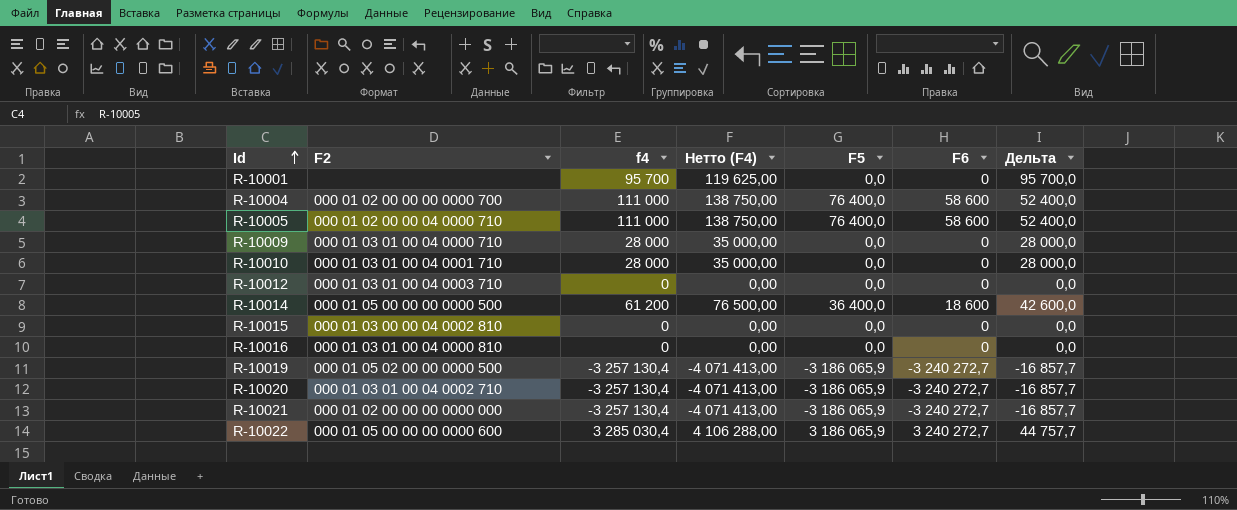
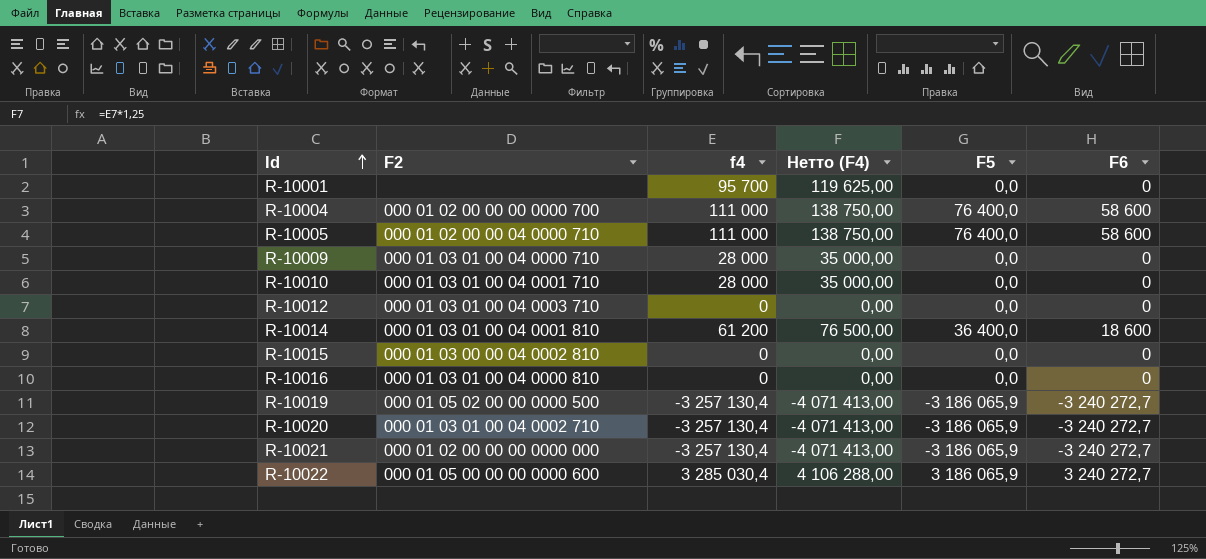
column Дельта | formula: [f4] - [F6] -> none
R-10014 | F2: 000 01 05 00 00 00 0000 500 -> 000 01 03 01 00 04 0001 810

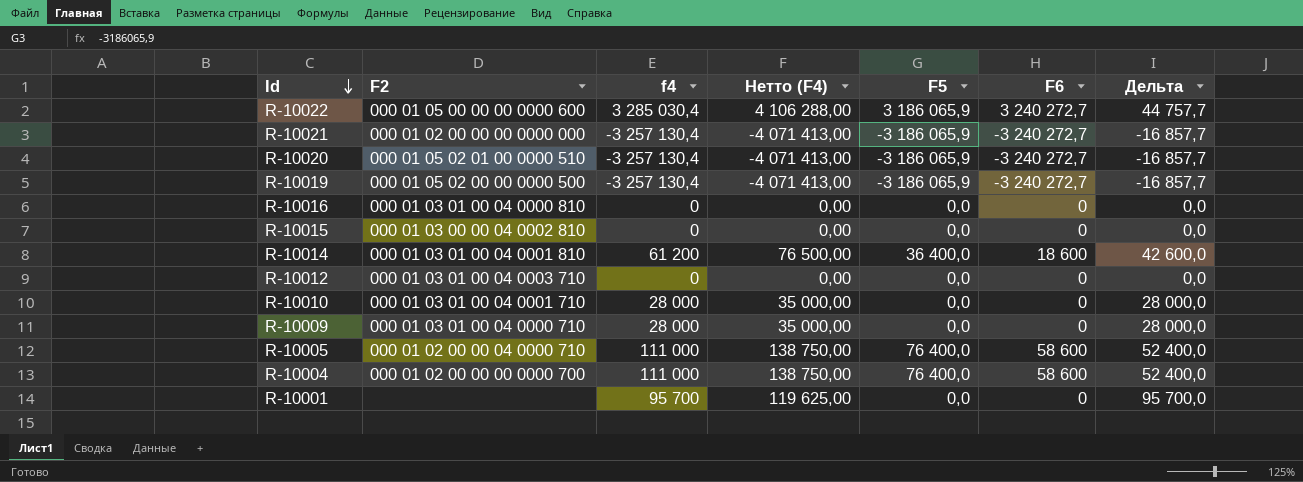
row order: Id ascending -> Id descending
column Дельта | formula: none -> [f4] - [F6]
R-10020 | F2: 000 01 03 01 00 04 0002 710 -> 000 01 05 02 01 00 0000 510

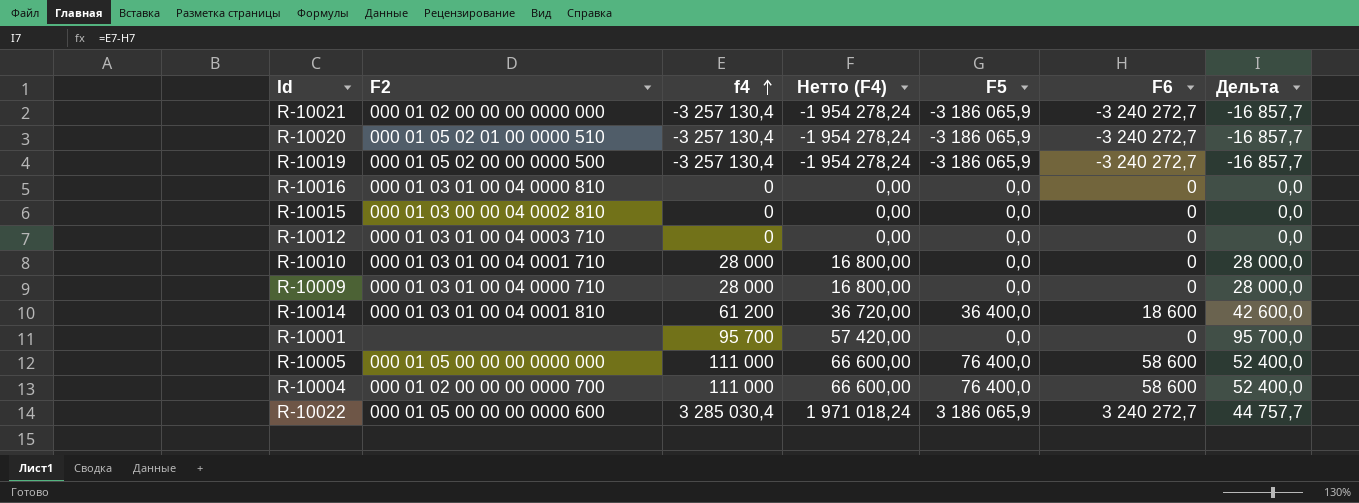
row order: Id descending -> f4 ascending
column Нетто (F4) | formula: [f4] * 1,25 -> [f4] * 0,6
R-10005 | F2: 000 01 02 00 00 04 0000 710 -> 000 01 05 00 00 00 0000 000

